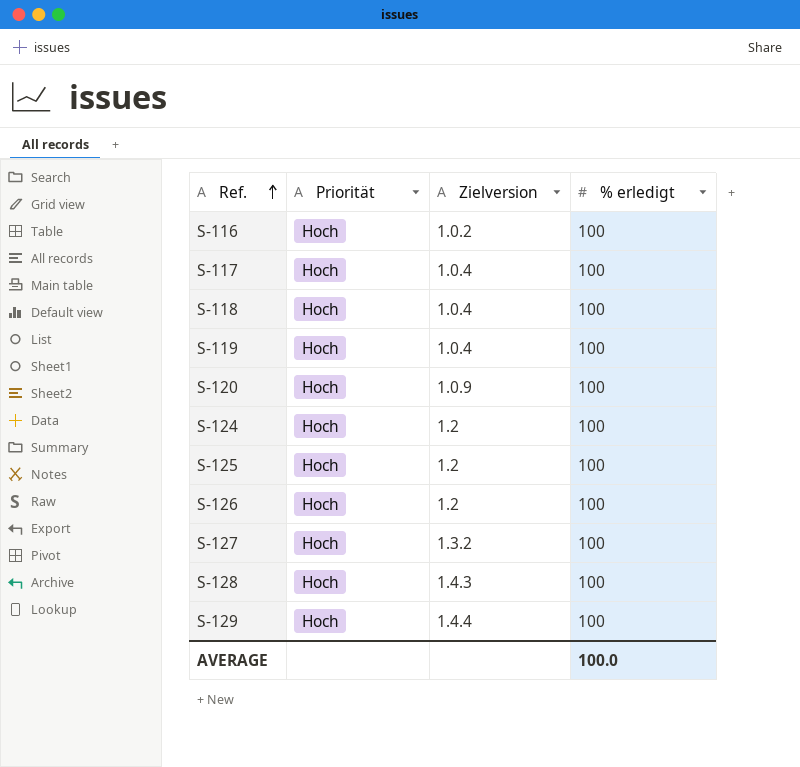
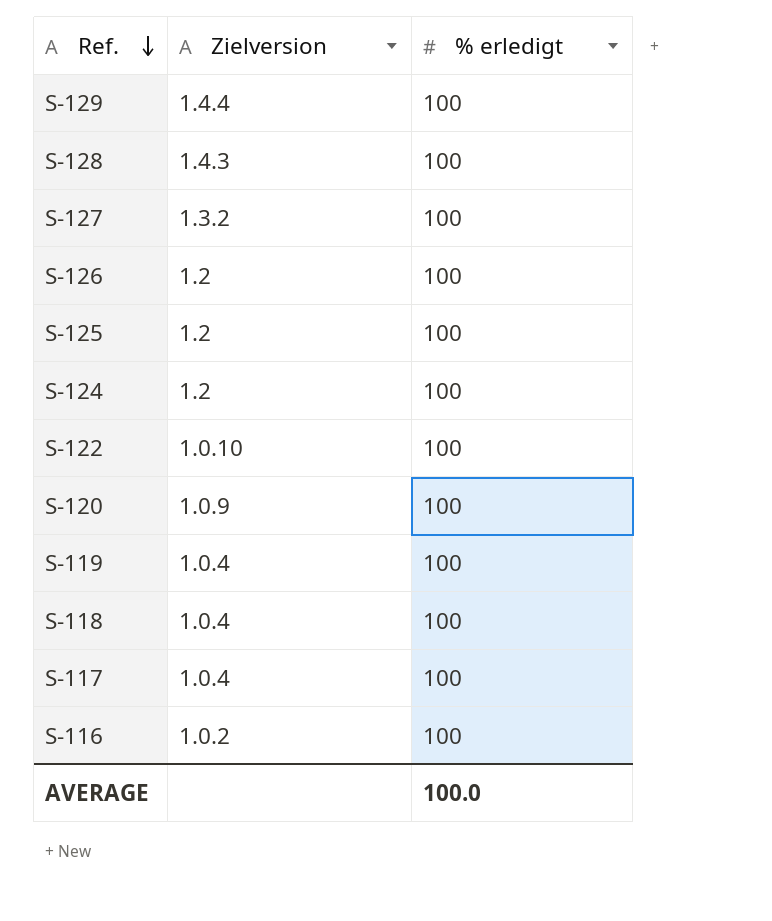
row order: Ref. ascending -> Ref. descending
column Priorität | position: 2 -> none
row S-122: none -> 1.0.10 | 100

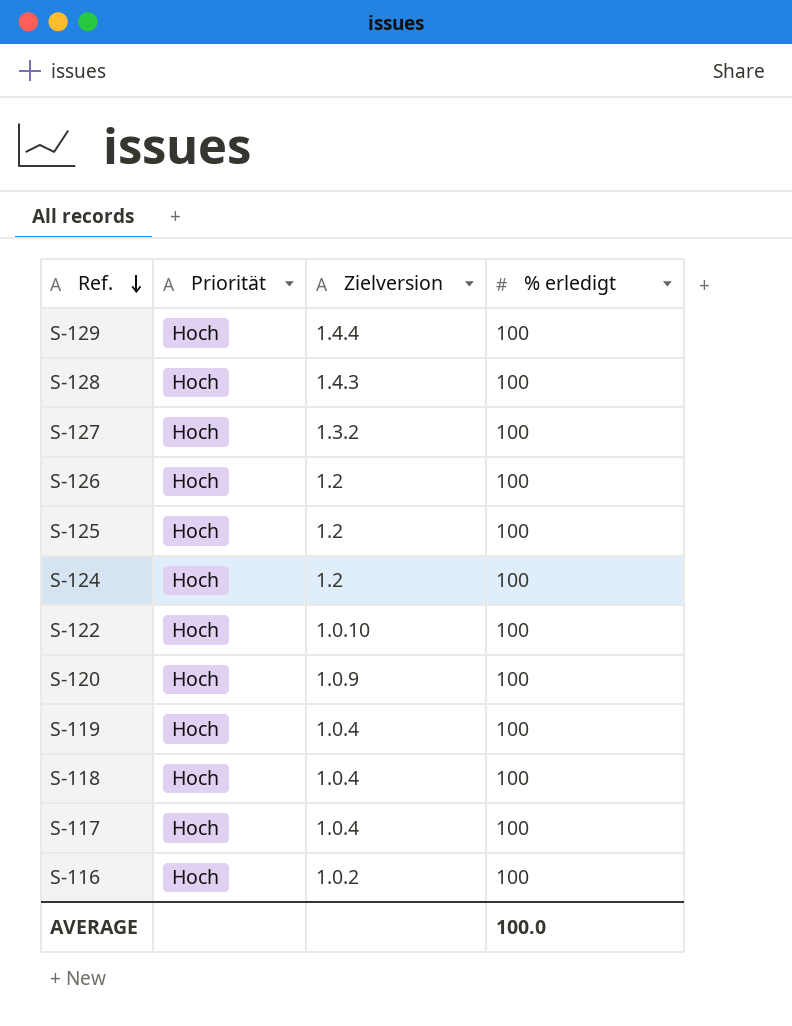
column Priorität | position: none -> 2

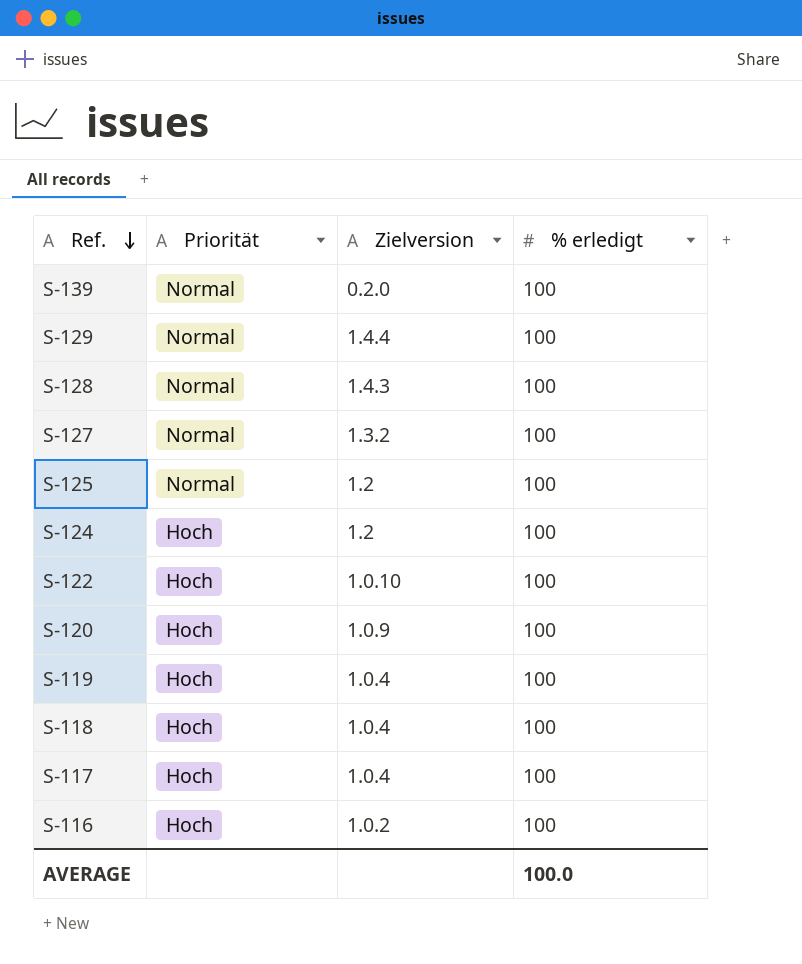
row S-126: Hoch | 1.2 | 100 -> none
row S-139: none -> Normal | 0.2.0 | 100
S-129 | Priorität: Hoch -> Normal
S-128 | Priorität: Hoch -> Normal
S-127 | Priorität: Hoch -> Normal
S-125 | Priorität: Hoch -> Normal

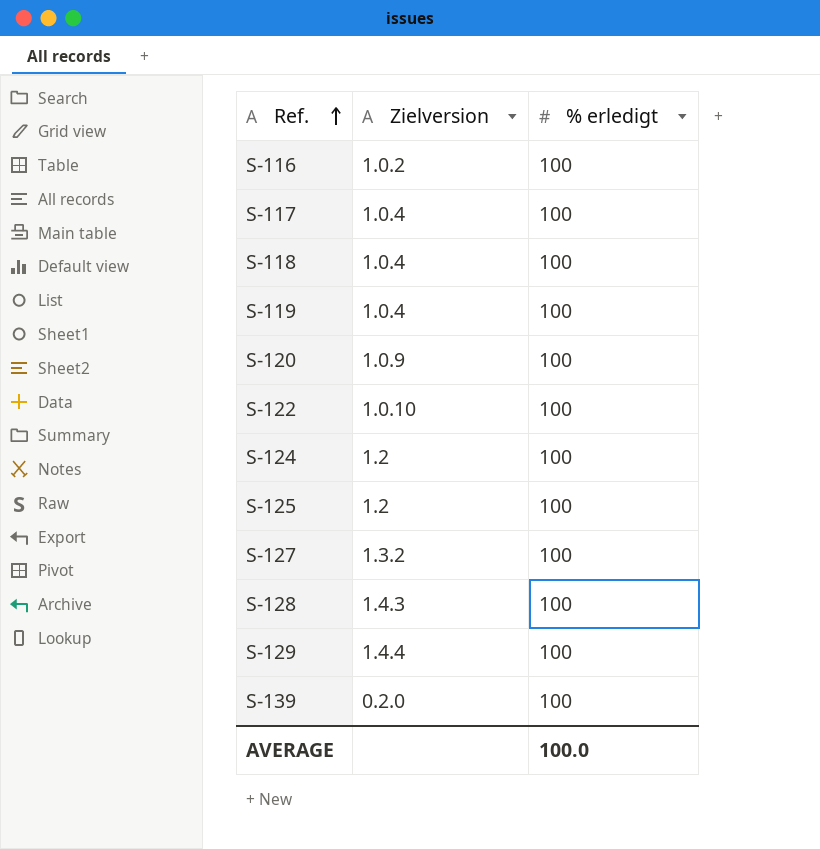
row order: Ref. descending -> Ref. ascending
column Priorität | position: 2 -> none

